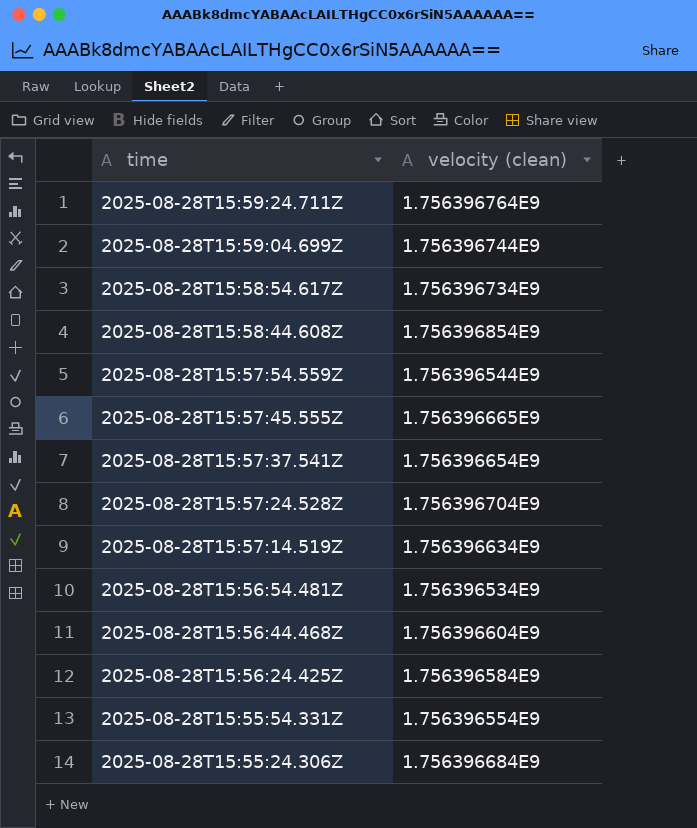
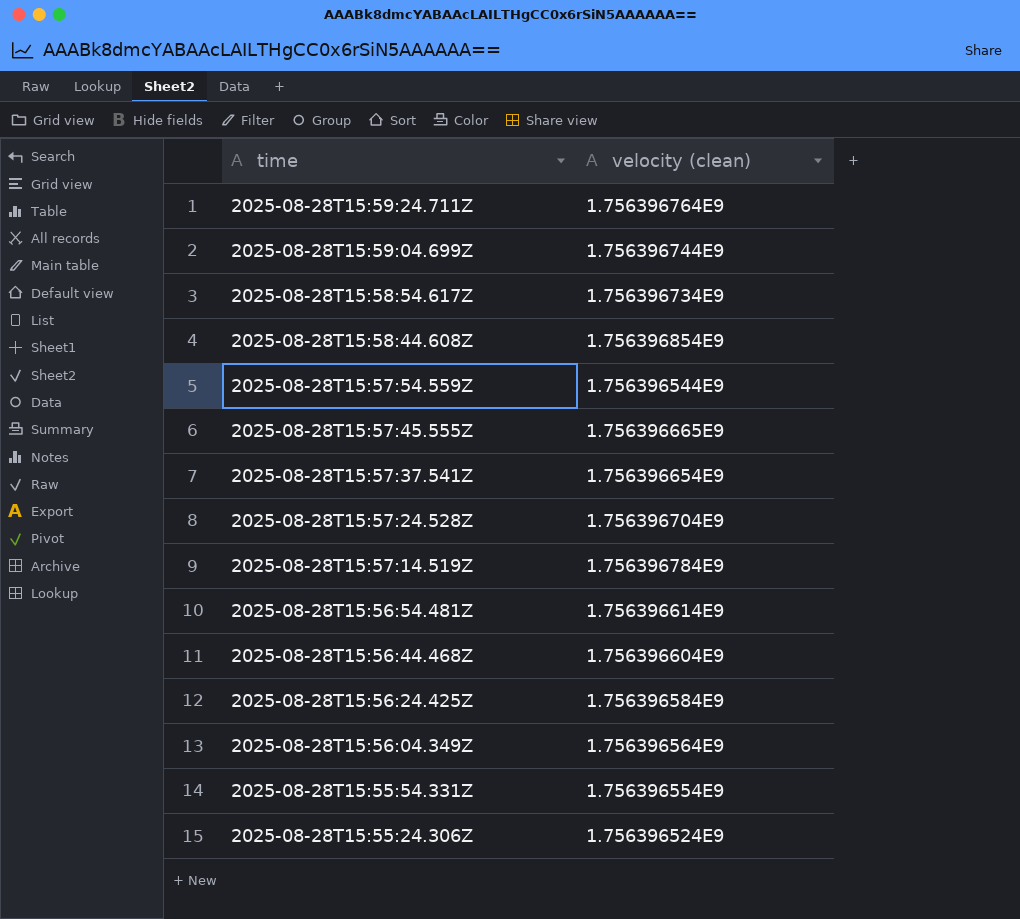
2025-08-28T15:57:14.519Z | velocity (clean): 1.756396634E9 -> 1.756396784E9
2025-08-28T15:56:54.481Z | velocity (clean): 1.756396534E9 -> 1.756396614E9
row 2025-08-28T15:56:04.349Z: none -> 1.756396564E9
2025-08-28T15:55:24.306Z | velocity (clean): 1.756396684E9 -> 1.756396524E9

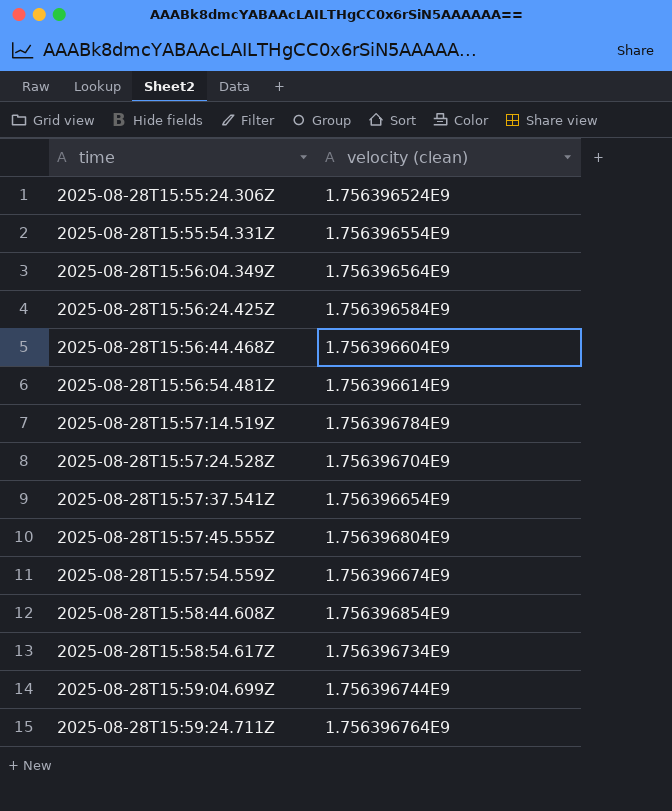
row order: time descending -> time ascending
2025-08-28T15:57:45.555Z | velocity (clean): 1.756396665E9 -> 1.756396804E9
2025-08-28T15:57:54.559Z | velocity (clean): 1.756396544E9 -> 1.756396674E9

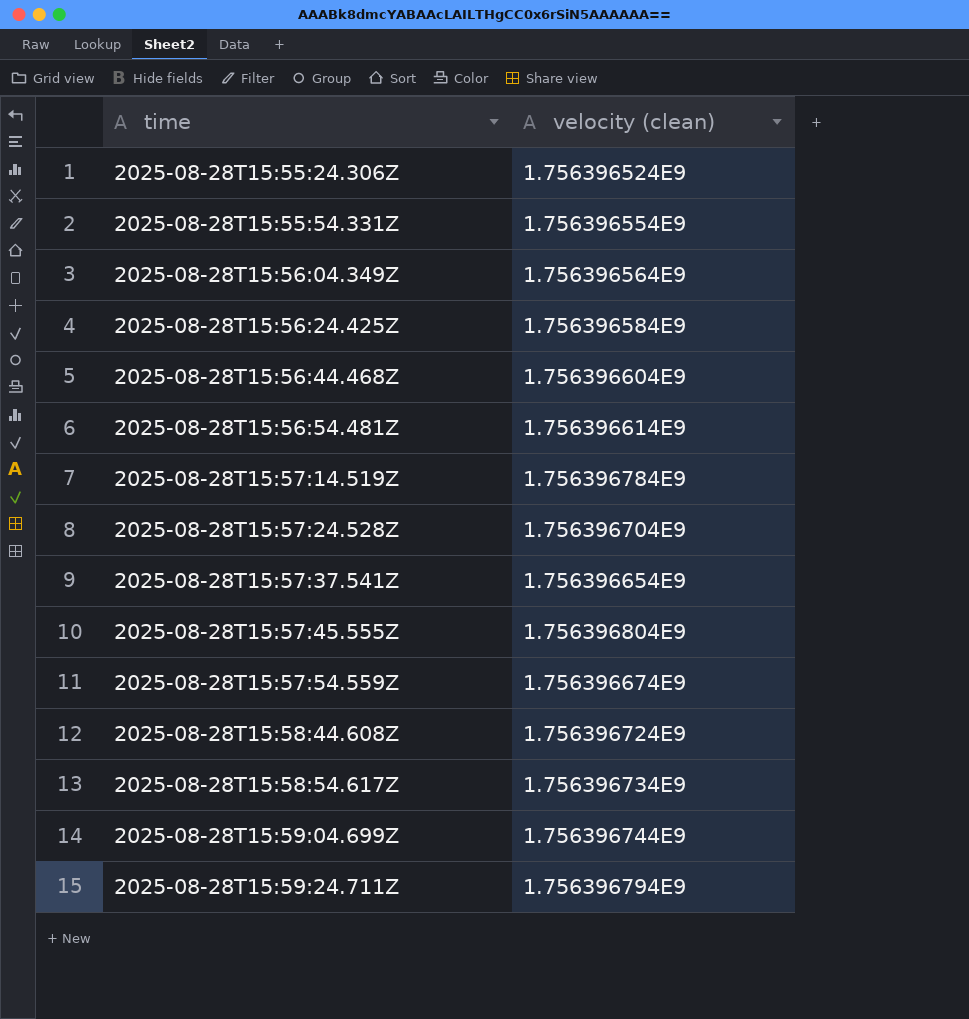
2025-08-28T15:58:44.608Z | velocity (clean): 1.756396854E9 -> 1.756396724E9
2025-08-28T15:59:24.711Z | velocity (clean): 1.756396764E9 -> 1.756396794E9

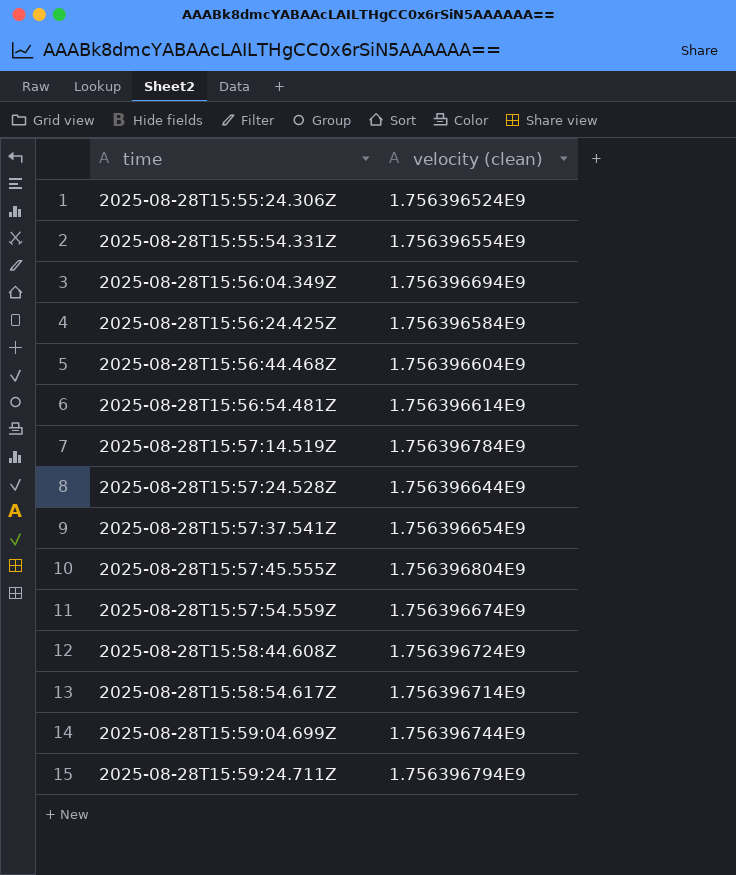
2025-08-28T15:56:04.349Z | velocity (clean): 1.756396564E9 -> 1.756396694E9
2025-08-28T15:57:24.528Z | velocity (clean): 1.756396704E9 -> 1.756396644E9
2025-08-28T15:58:54.617Z | velocity (clean): 1.756396734E9 -> 1.756396714E9

